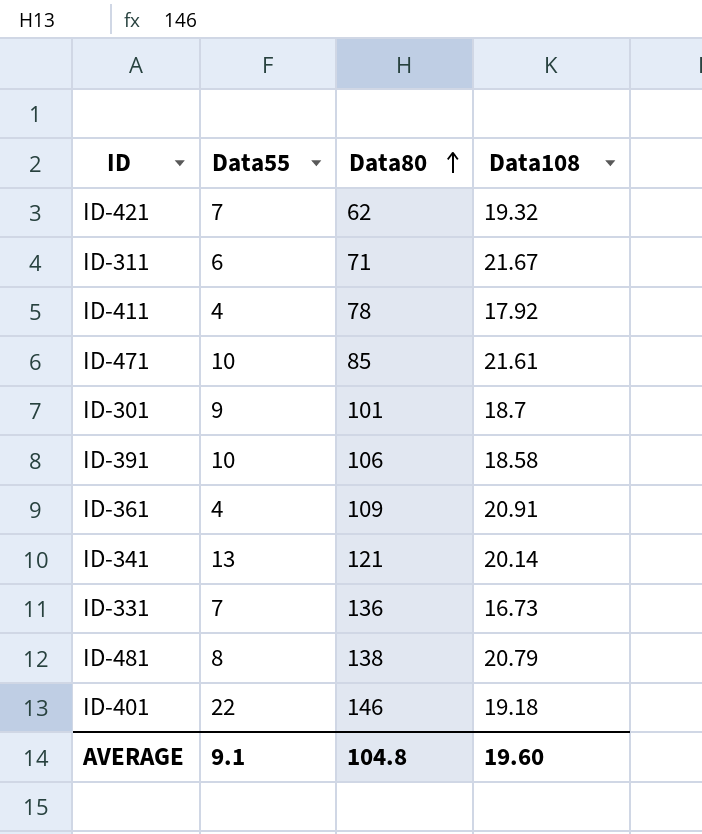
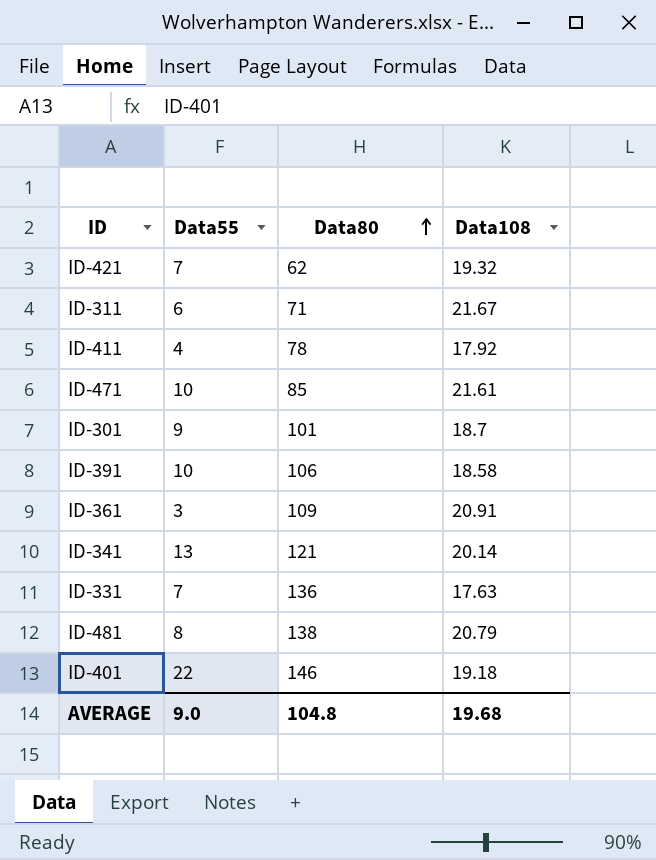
ID-361 | Data55: 4 -> 3
ID-331 | Data108: 16.73 -> 17.63
AVERAGE | Data55: 9.1 -> 9.0
AVERAGE | Data108: 19.60 -> 19.68

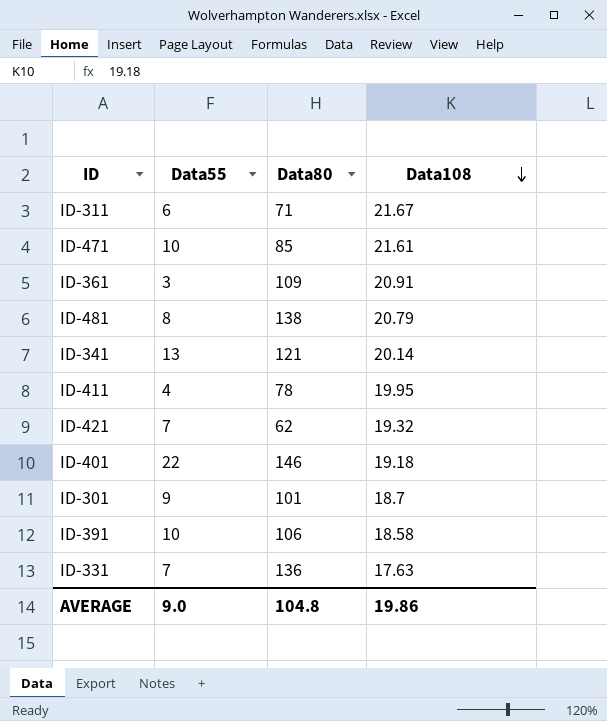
row order: Data80 ascending -> Data108 descending
ID-411 | Data108: 17.92 -> 19.95
AVERAGE | Data108: 19.68 -> 19.86

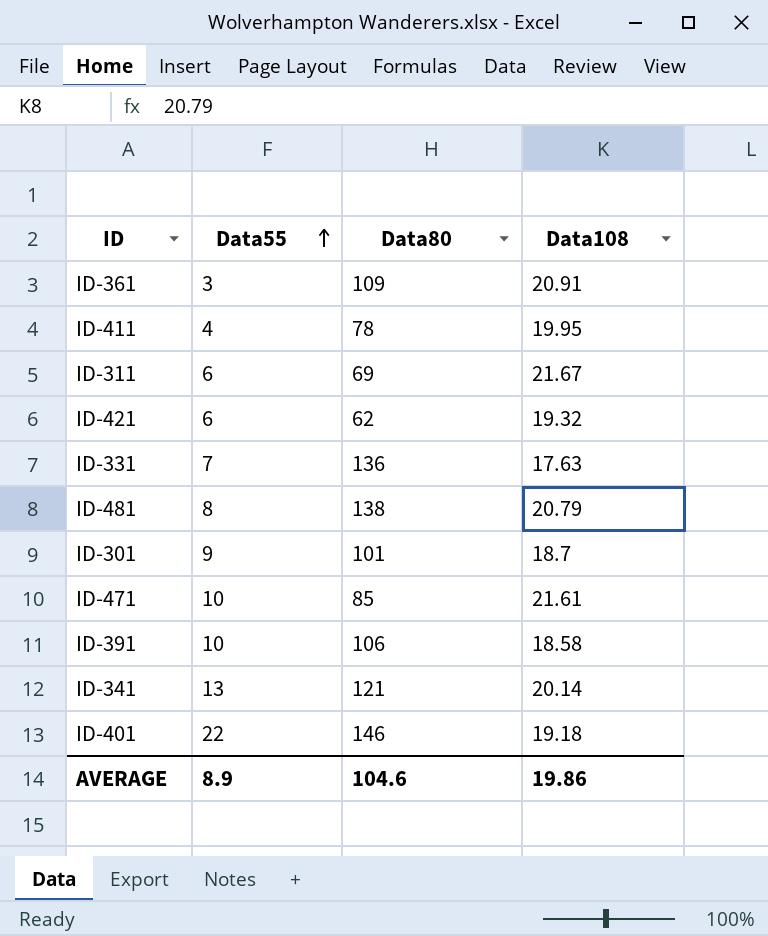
row order: Data108 descending -> Data55 ascending
ID-311 | Data80: 71 -> 69
ID-421 | Data55: 7 -> 6
AVERAGE | Data55: 9.0 -> 8.9
AVERAGE | Data80: 104.8 -> 104.6

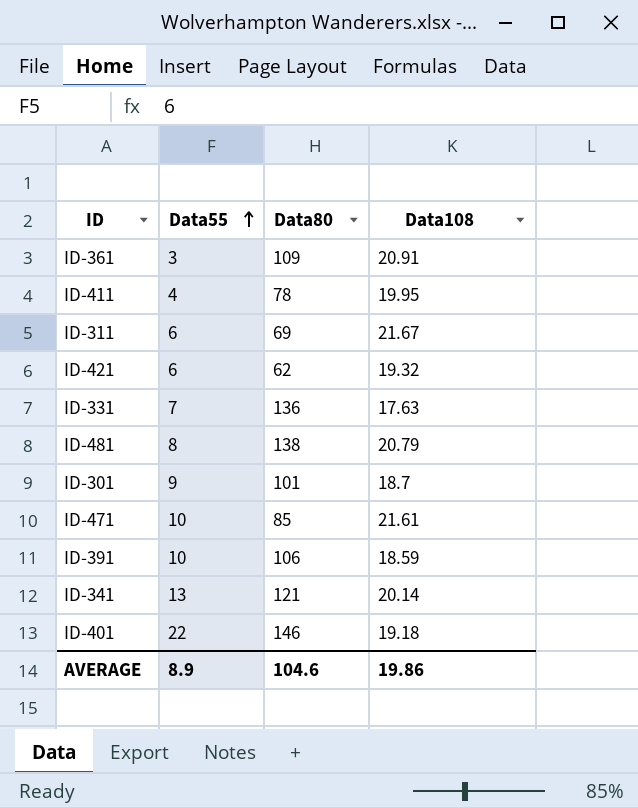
ID-391 | Data108: 18.58 -> 18.59

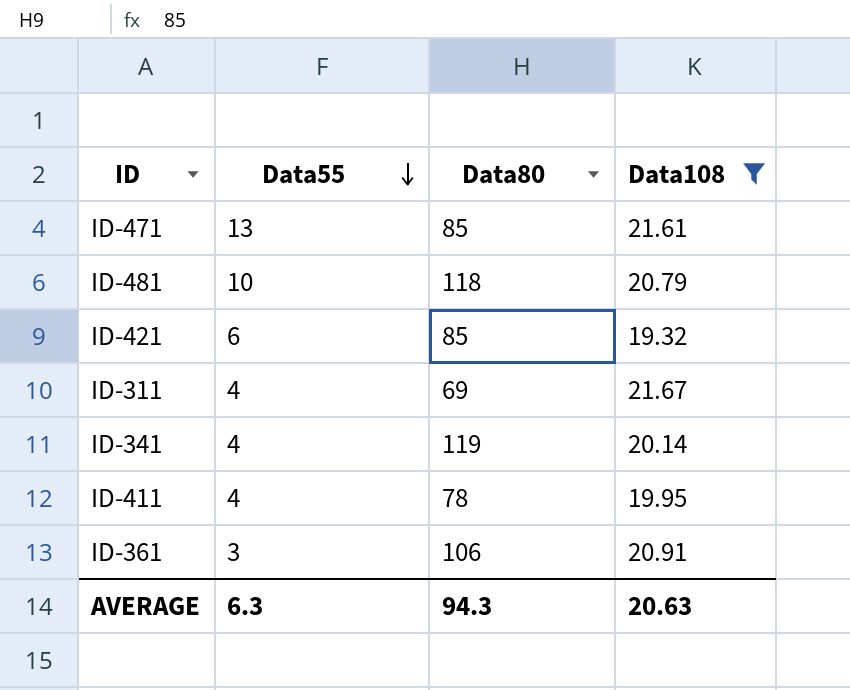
filter: none -> Data108 >= 19.32
row order: Data55 ascending -> Data55 descending
ID-471 | Data55: 10 -> 13
ID-481 | Data55: 8 -> 10
ID-481 | Data80: 138 -> 118
ID-421 | Data80: 62 -> 85
ID-311 | Data55: 6 -> 4
ID-341 | Data55: 13 -> 4
ID-341 | Data80: 121 -> 119
ID-361 | Data80: 109 -> 106
AVERAGE | Data55: 8.9 -> 6.3
AVERAGE | Data80: 104.6 -> 94.3
AVERAGE | Data108: 19.86 -> 20.63

